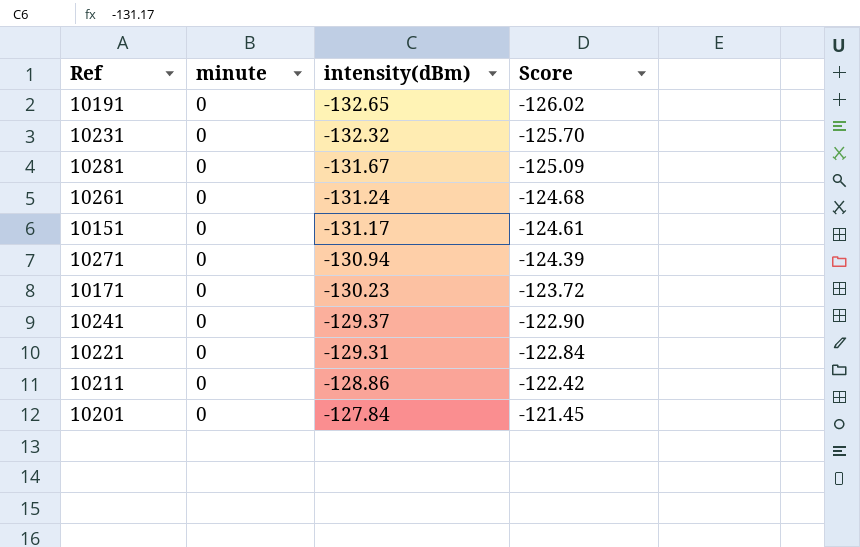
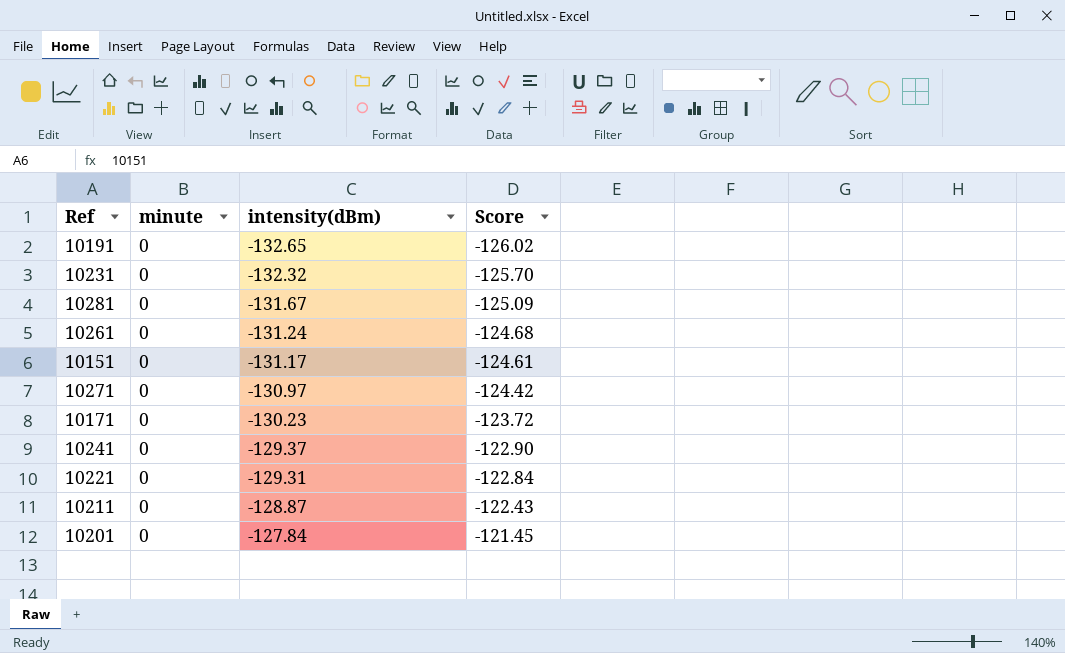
10271 | intensity(dBm): -130.94 -> -130.97
10271 | Score: -124.39 -> -124.42
10211 | intensity(dBm): -128.86 -> -128.87
10211 | Score: -122.42 -> -122.43

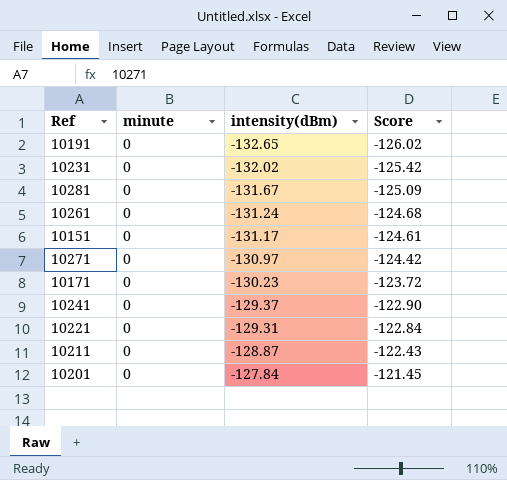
10231 | intensity(dBm): -132.32 -> -132.02
10231 | Score: -125.70 -> -125.42

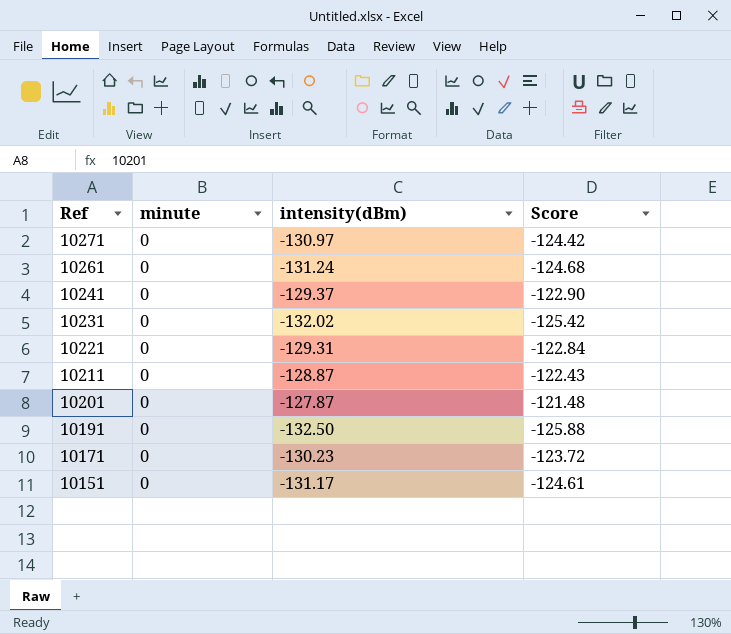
row order: intensity(dBm) ascending -> Ref descending
row 10281: 0 | -131.67 | -125.09 -> none
10201 | intensity(dBm): -127.84 -> -127.87
10201 | Score: -121.45 -> -121.48
10191 | intensity(dBm): -132.65 -> -132.50
10191 | Score: -126.02 -> -125.88

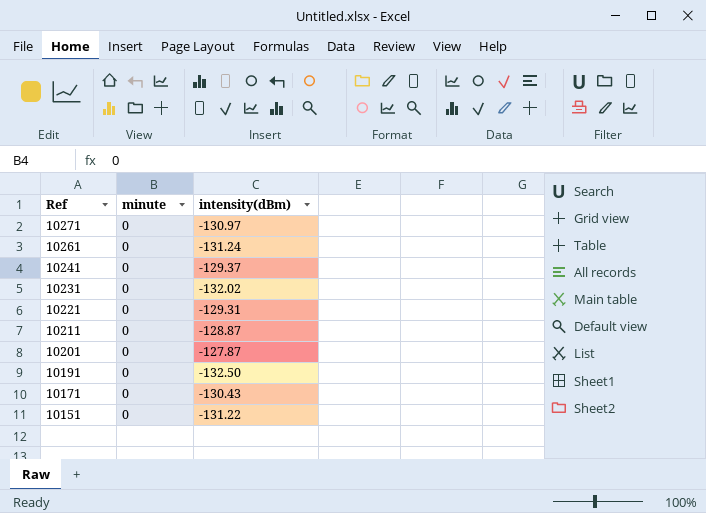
column Score | formula: [intensity(dBm)] * 0.95 -> none
10171 | intensity(dBm): -130.23 -> -130.43
10151 | intensity(dBm): -131.17 -> -131.22

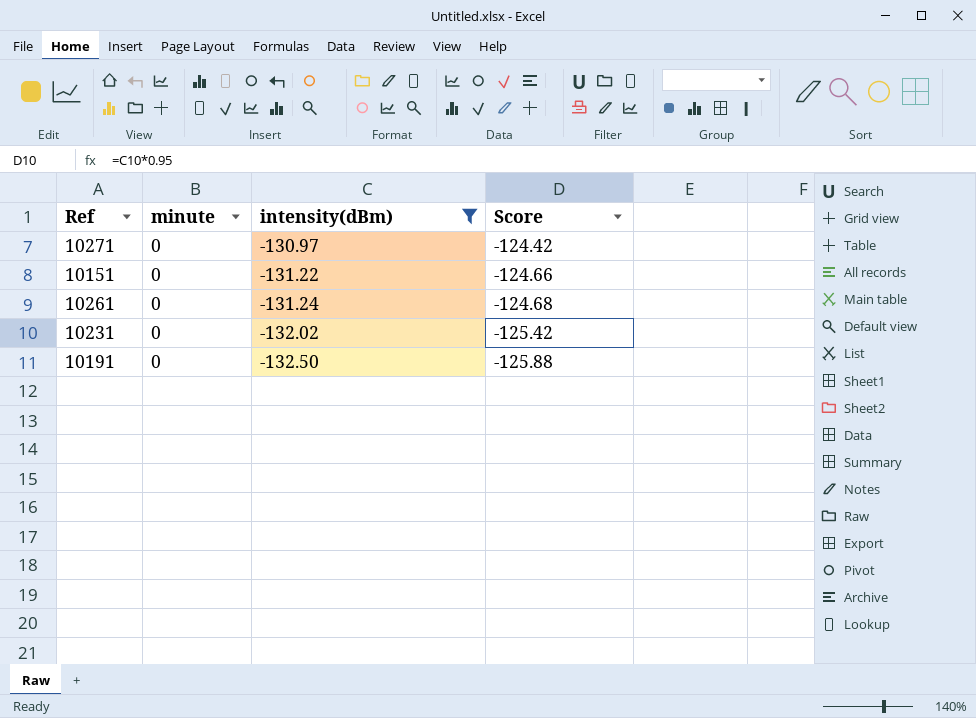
filter: none -> intensity(dBm) <= -130.97
row order: Ref descending -> intensity(dBm) descending
column Score | formula: none -> [intensity(dBm)] * 0.95

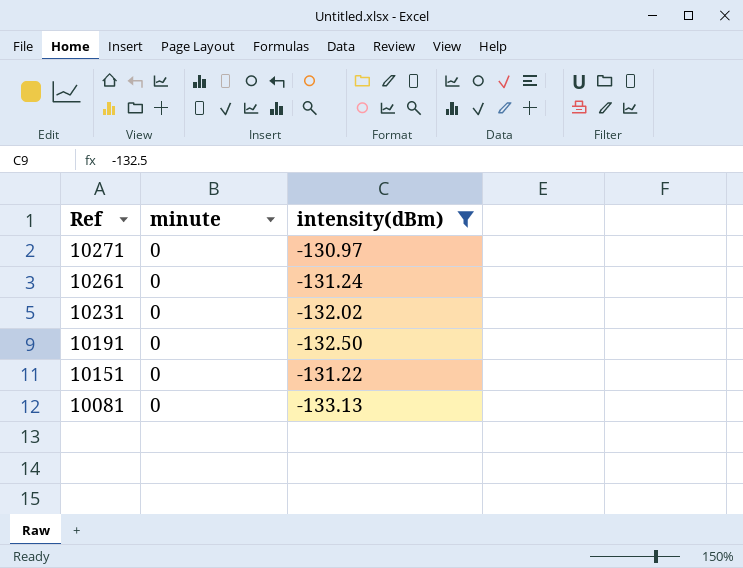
row order: intensity(dBm) descending -> Ref descending
column Score | formula: [intensity(dBm)] * 0.95 -> none
row 10081: none -> 0 | -133.13

